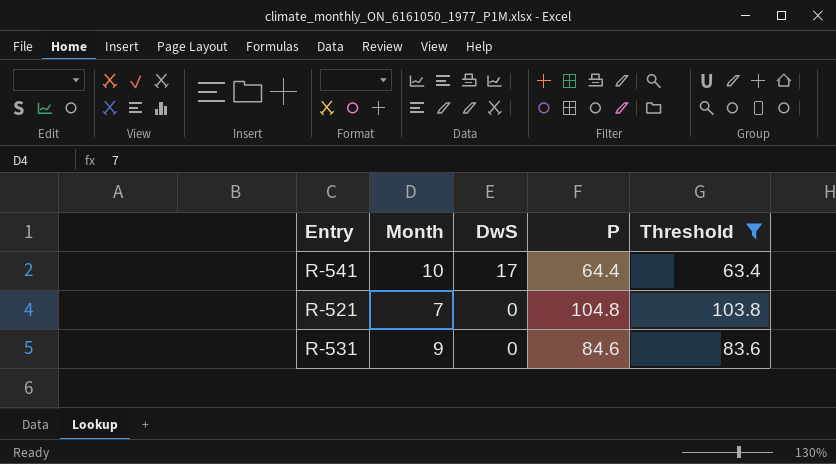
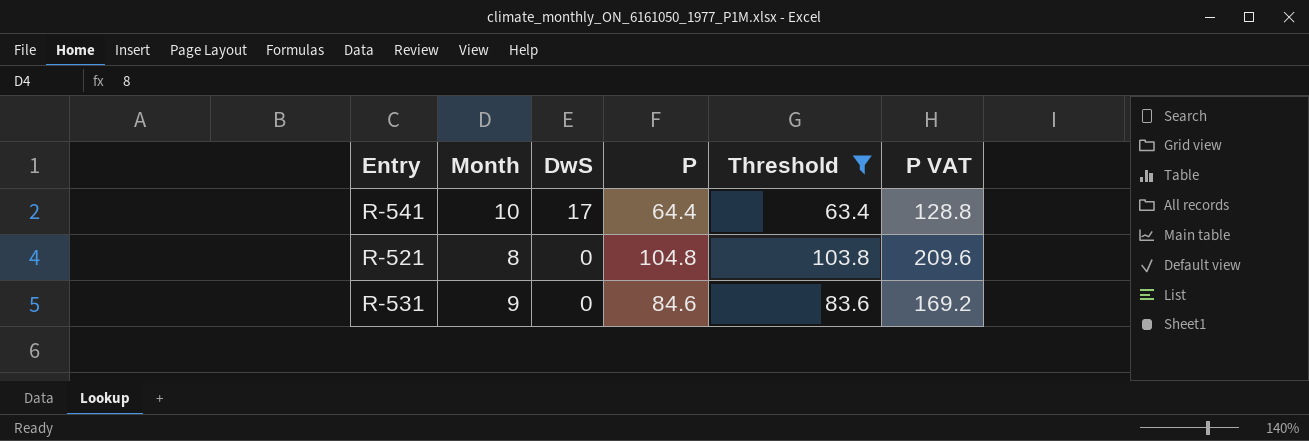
column P VAT | formula: none -> [P] * 2
R-521 | Month: 7 -> 8

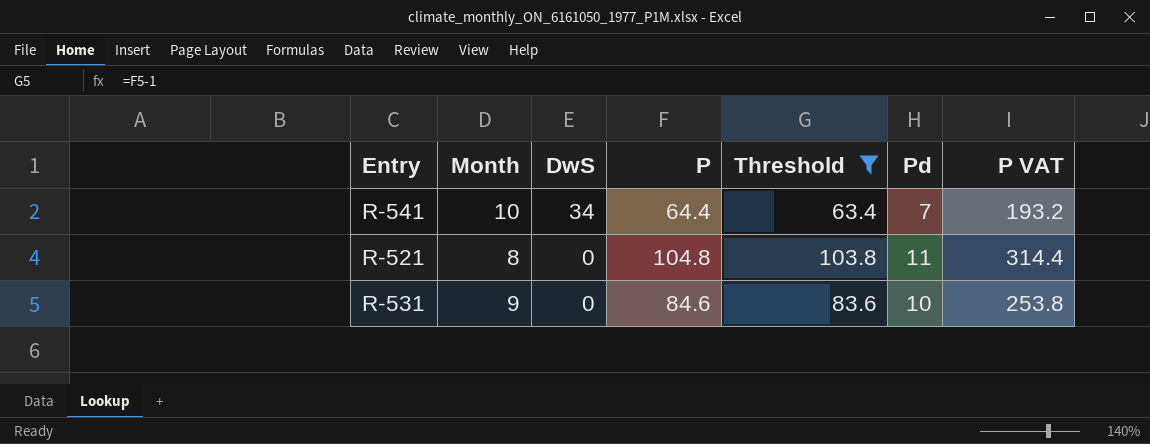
column Pd | position: none -> 6
column P VAT | formula: [P] * 2 -> [P] * 3
R-541 | DwS: 17 -> 34

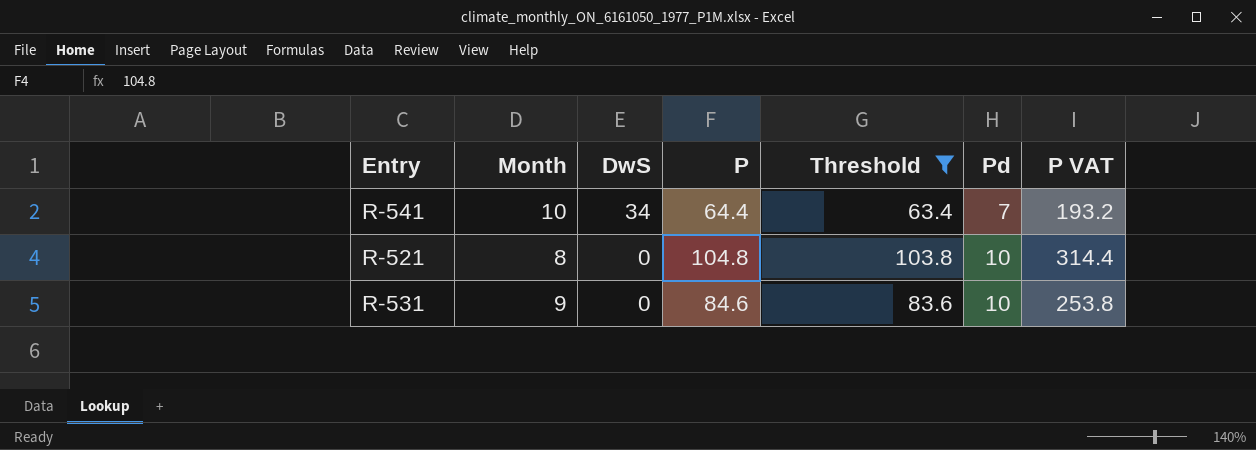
R-521 | Pd: 11 -> 10

